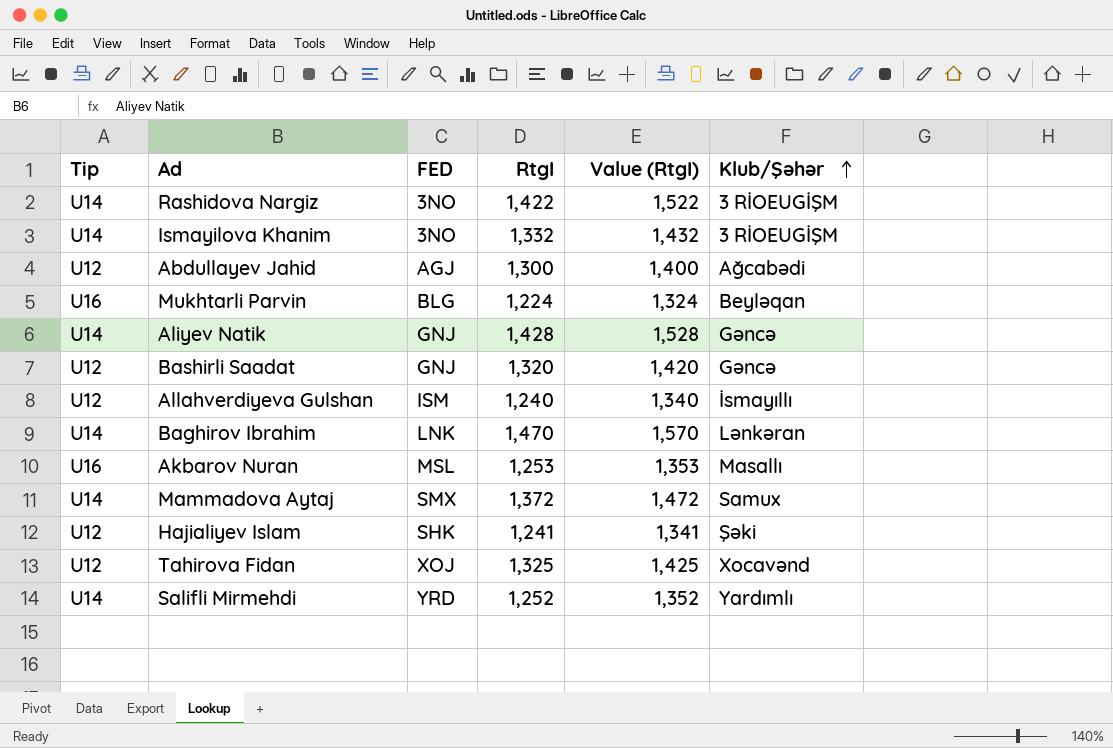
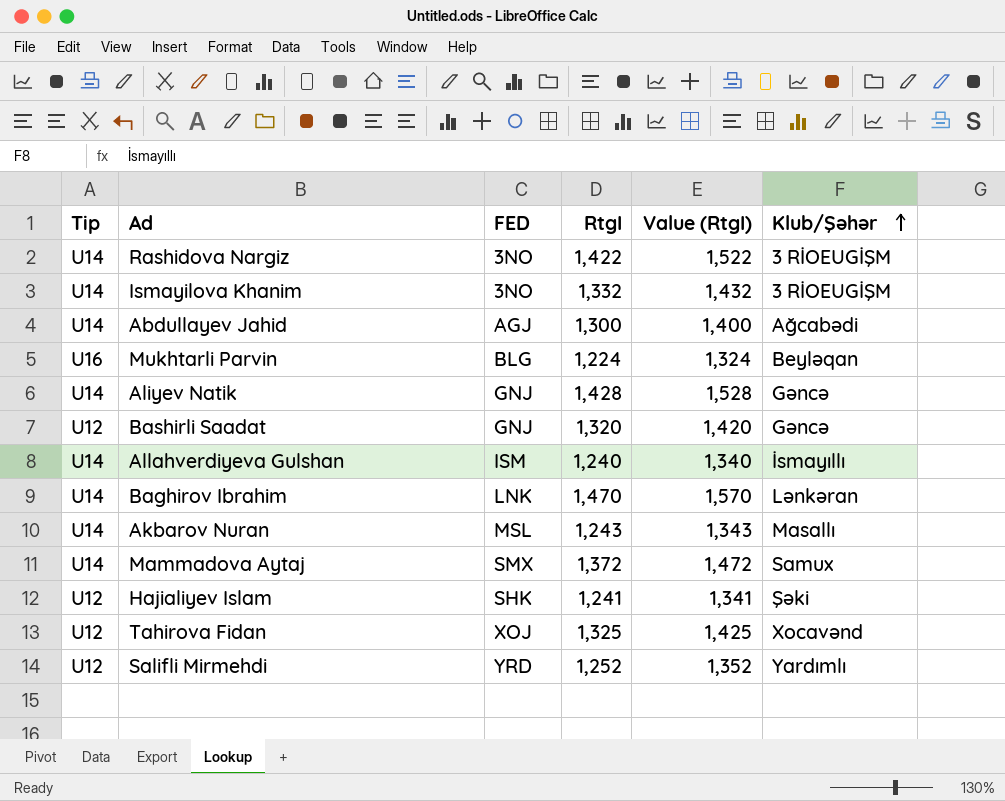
Abdullayev Jahid | Tip: U12 -> U14
Allahverdiyeva Gulshan | Tip: U12 -> U14
Akbarov Nuran | Tip: U16 -> U14
Akbarov Nuran | RtgI: 1,253 -> 1,243
Akbarov Nuran | Value (RtgI): 1,353 -> 1,343
Salifli Mirmehdi | Tip: U14 -> U12

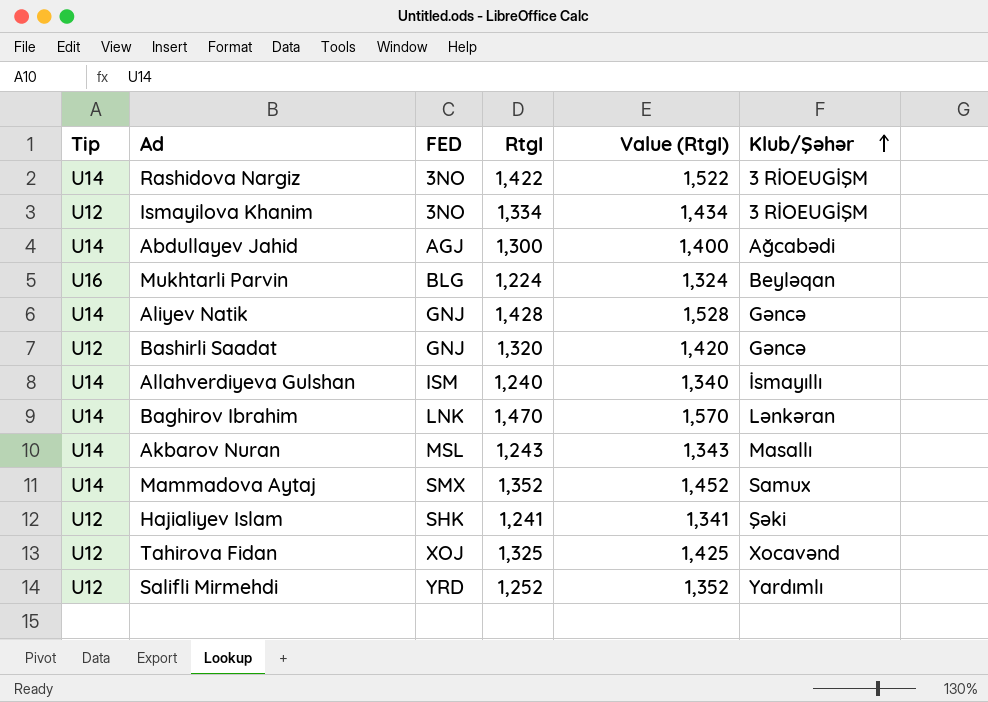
Ismayilova Khanim | Tip: U14 -> U12
Ismayilova Khanim | RtgI: 1,332 -> 1,334
Ismayilova Khanim | Value (RtgI): 1,432 -> 1,434
Mammadova Aytaj | RtgI: 1,372 -> 1,352
Mammadova Aytaj | Value (RtgI): 1,472 -> 1,452

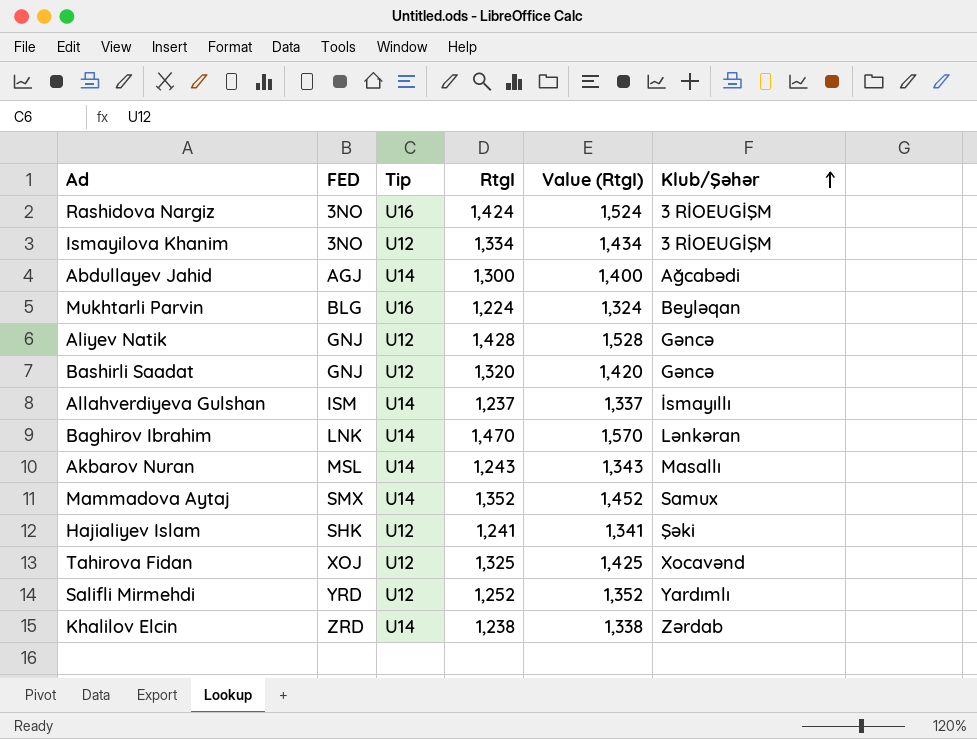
column Tip | position: 1 -> 3
Rashidova Nargiz | Tip: U14 -> U16
Rashidova Nargiz | RtgI: 1,422 -> 1,424
Rashidova Nargiz | Value (RtgI): 1,522 -> 1,524
Aliyev Natik | Tip: U14 -> U12
Allahverdiyeva Gulshan | RtgI: 1,240 -> 1,237
Allahverdiyeva Gulshan | Value (RtgI): 1,340 -> 1,337
row Khalilov Elcin: none -> ZRD | U14 | 1,238 | 1,338 | Zərdab

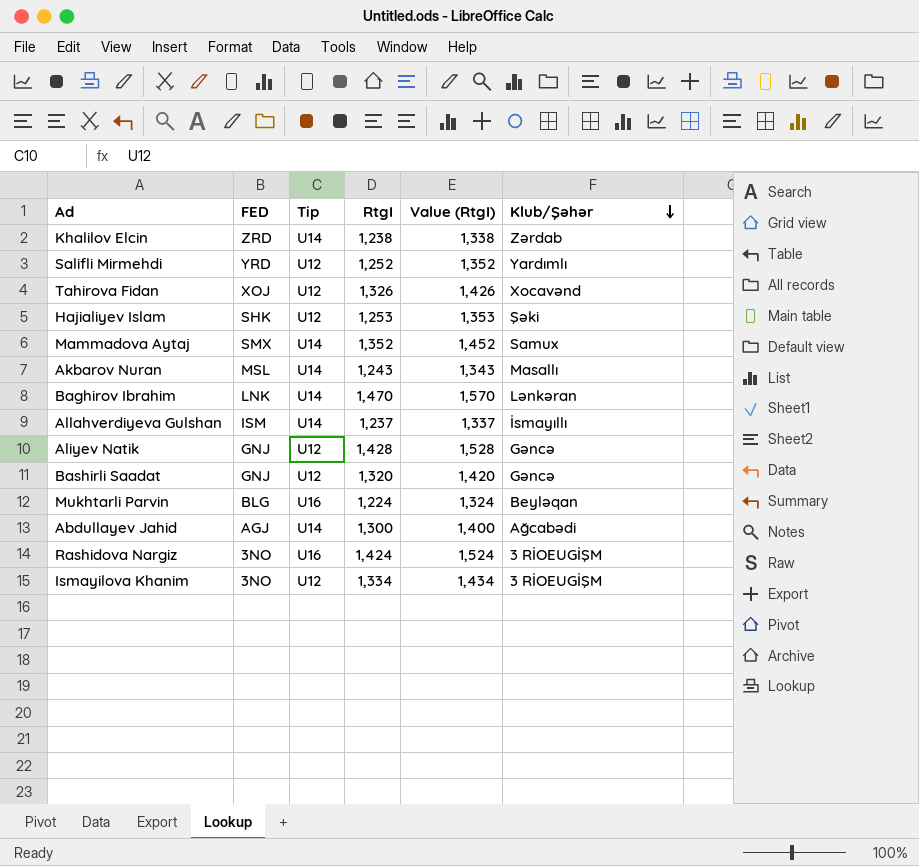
row order: Klub/Şəhər ascending -> Klub/Şəhər descending
Tahirova Fidan | RtgI: 1,325 -> 1,326
Tahirova Fidan | Value (RtgI): 1,425 -> 1,426
Hajialiyev Islam | RtgI: 1,241 -> 1,253
Hajialiyev Islam | Value (RtgI): 1,341 -> 1,353

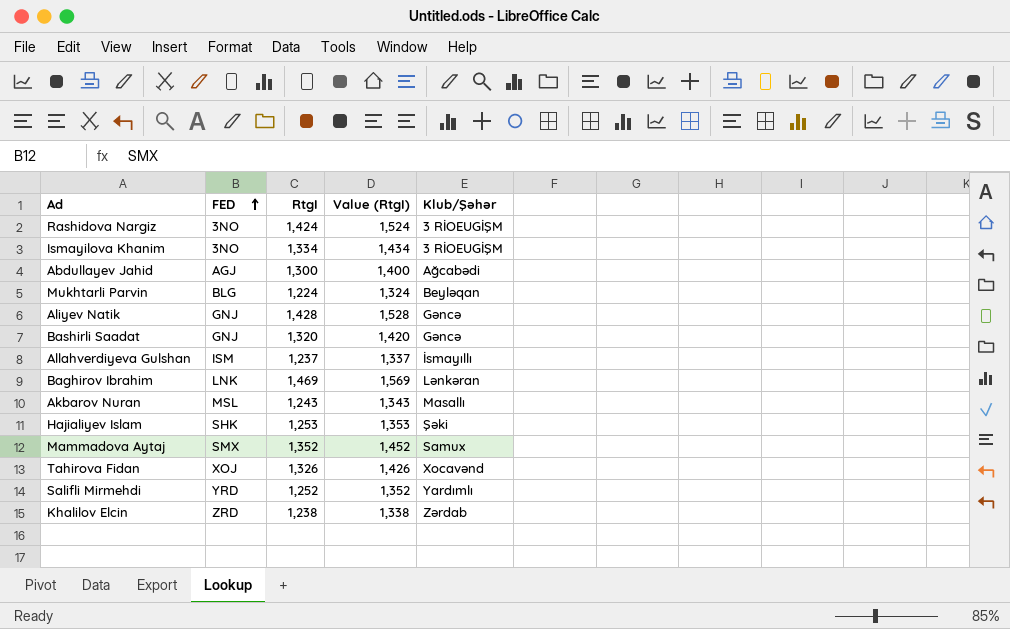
row order: Klub/Şəhər descending -> FED ascending
column Tip | position: 3 -> none
Baghirov Ibrahim | RtgI: 1,470 -> 1,469
Baghirov Ibrahim | Value (RtgI): 1,570 -> 1,569

